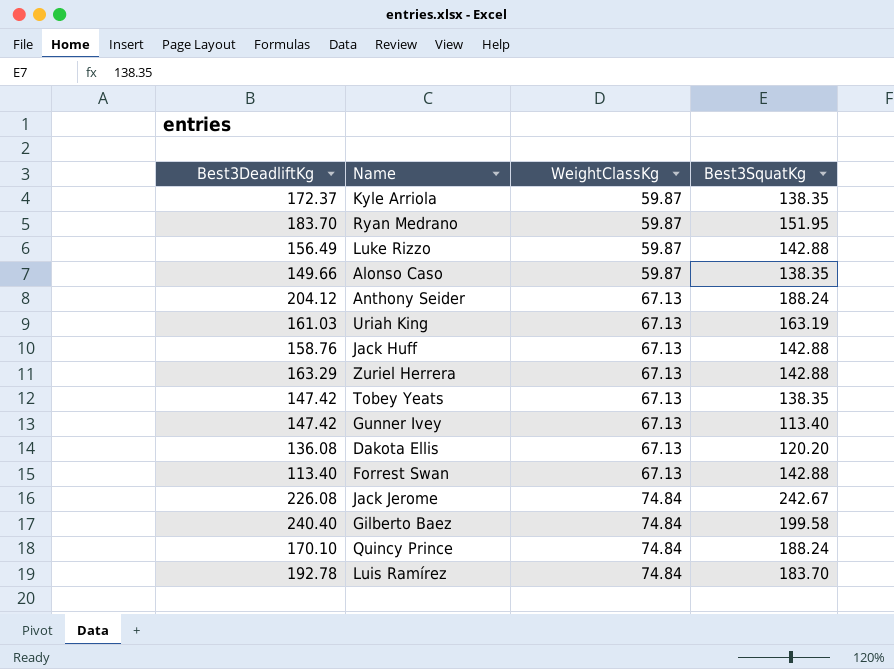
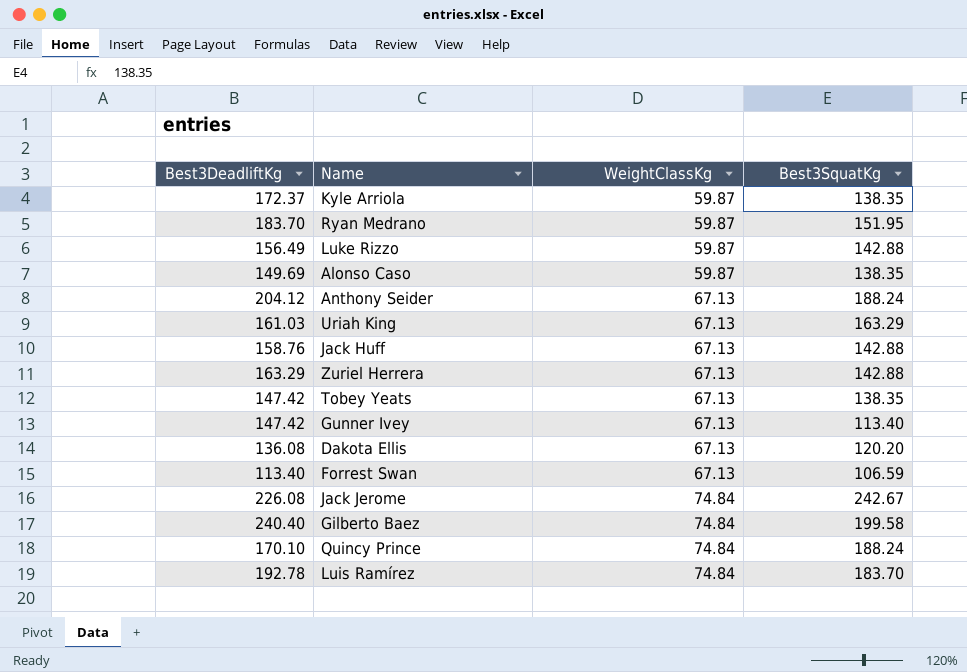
Alonso Caso | Best3DeadliftKg: 149.66 -> 149.69
Uriah King | Best3SquatKg: 163.19 -> 163.29
Forrest Swan | Best3SquatKg: 142.88 -> 106.59

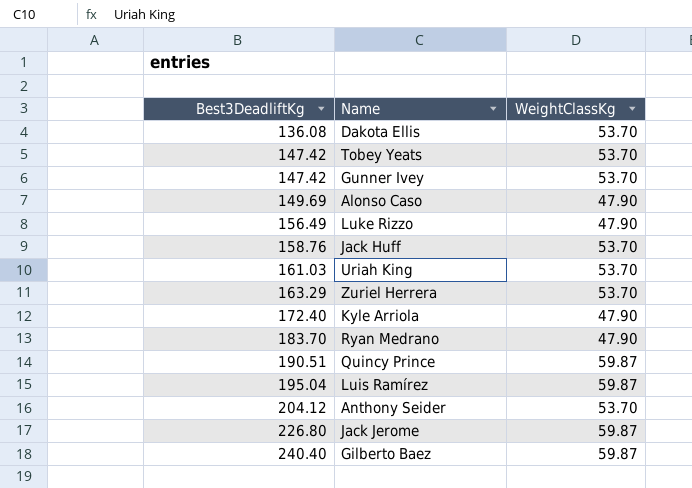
row order: WeightClassKg ascending -> Best3DeadliftKg ascending
column Best3SquatKg | position: 4 -> none
row Forrest Swan: 113.40 | 67.13 | 106.59 -> none
Dakota Ellis | WeightClassKg: 67.13 -> 53.70
Tobey Yeats | WeightClassKg: 67.13 -> 53.70
Gunner Ivey | WeightClassKg: 67.13 -> 53.70
Alonso Caso | WeightClassKg: 59.87 -> 47.90
Luke Rizzo | WeightClassKg: 59.87 -> 47.90
Jack Huff | WeightClassKg: 67.13 -> 53.70
Uriah King | WeightClassKg: 67.13 -> 53.70
Zuriel Herrera | WeightClassKg: 67.13 -> 53.70
Kyle Arriola | Best3DeadliftKg: 172.37 -> 172.40
Kyle Arriola | WeightClassKg: 59.87 -> 47.90
Ryan Medrano | WeightClassKg: 59.87 -> 47.90
Quincy Prince | Best3DeadliftKg: 170.10 -> 190.51
Quincy Prince | WeightClassKg: 74.84 -> 59.87
Luis Ramírez | Best3DeadliftKg: 192.78 -> 195.04
Luis Ramírez | WeightClassKg: 74.84 -> 59.87
Anthony Seider | WeightClassKg: 67.13 -> 53.70
Jack Jerome | Best3DeadliftKg: 226.08 -> 226.80
Jack Jerome | WeightClassKg: 74.84 -> 59.87
Gilberto Baez | WeightClassKg: 74.84 -> 59.87

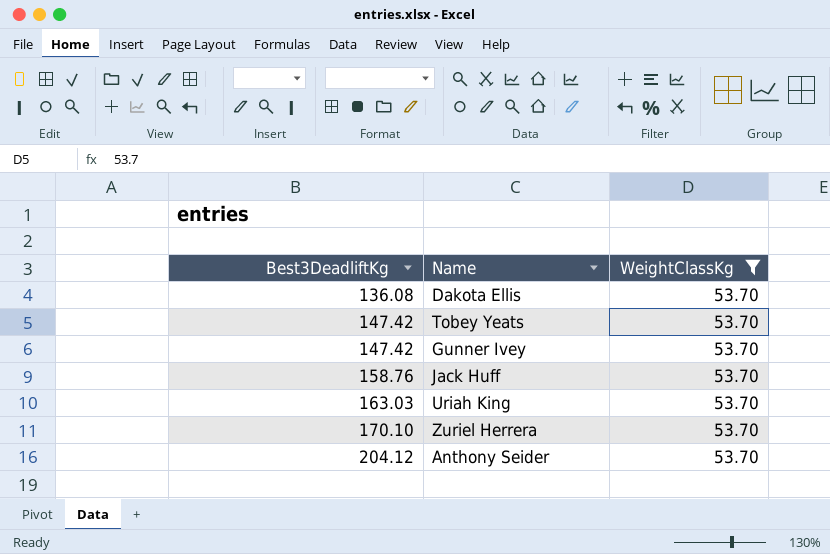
filter: none -> WeightClassKg = 53.70
Uriah King | Best3DeadliftKg: 161.03 -> 163.03
Zuriel Herrera | Best3DeadliftKg: 163.29 -> 170.10

